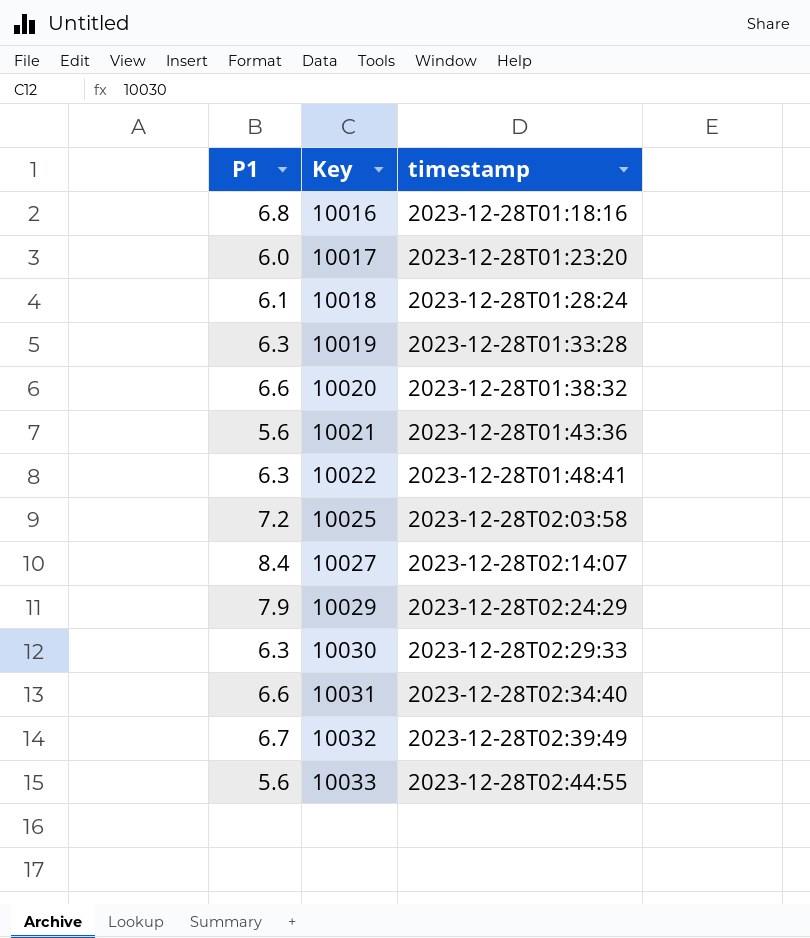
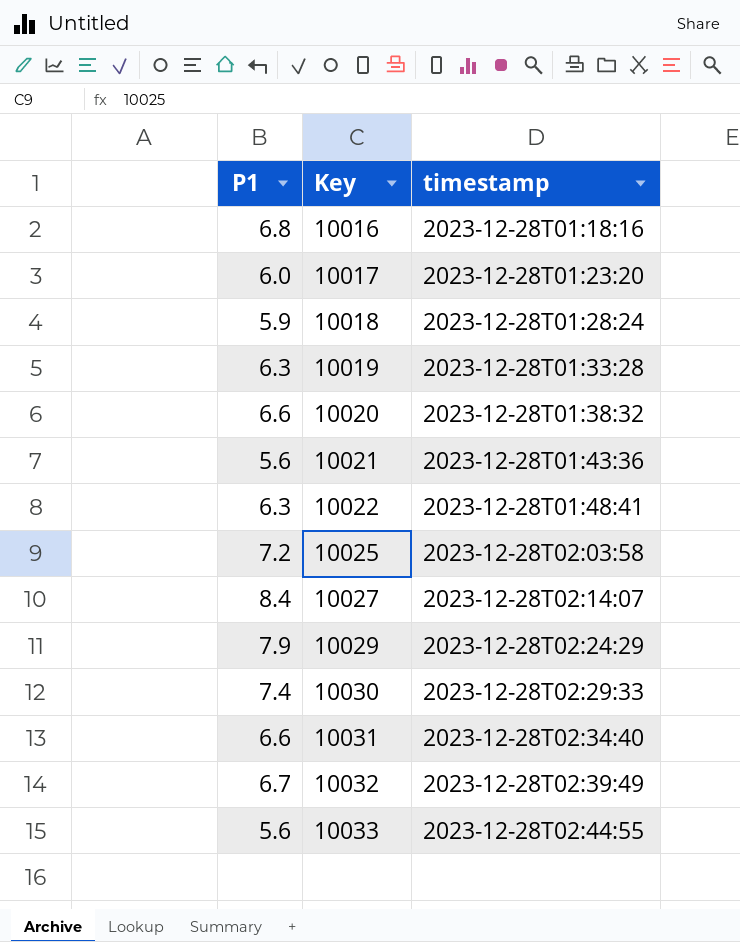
10018 | P1: 6.1 -> 5.9
10030 | P1: 6.3 -> 7.4

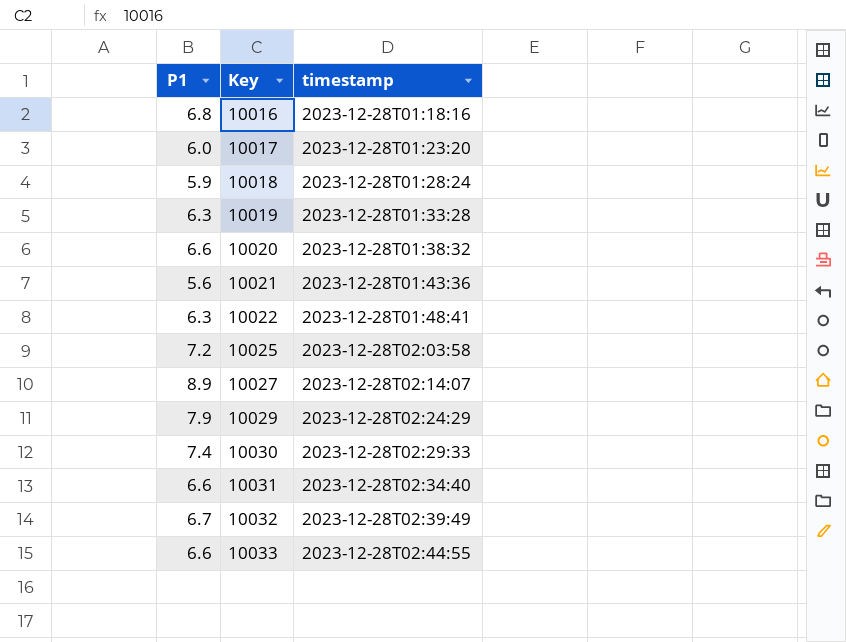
10027 | P1: 8.4 -> 8.9
10033 | P1: 5.6 -> 6.6

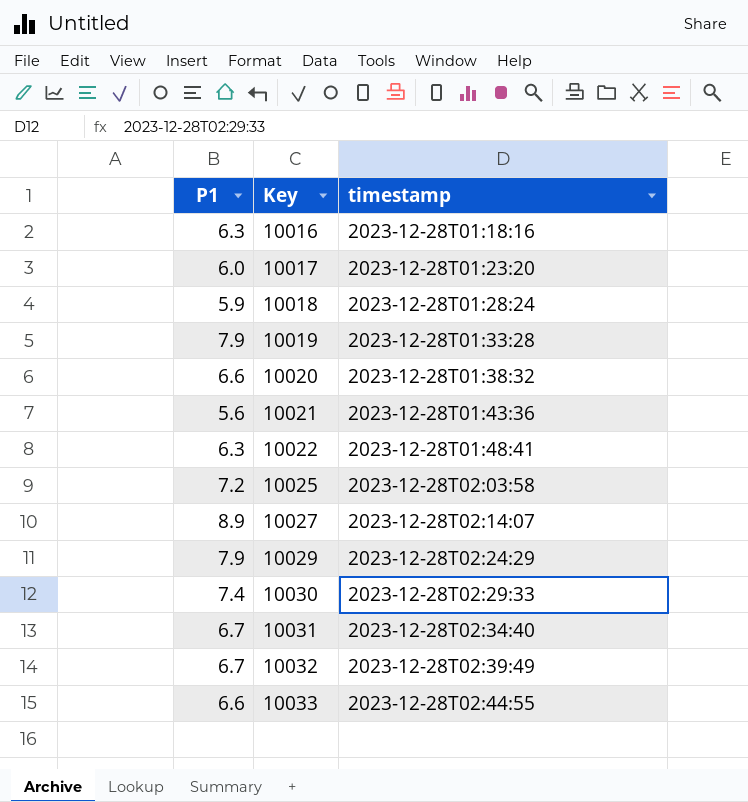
10016 | P1: 6.8 -> 6.3
10019 | P1: 6.3 -> 7.9
10031 | P1: 6.6 -> 6.7

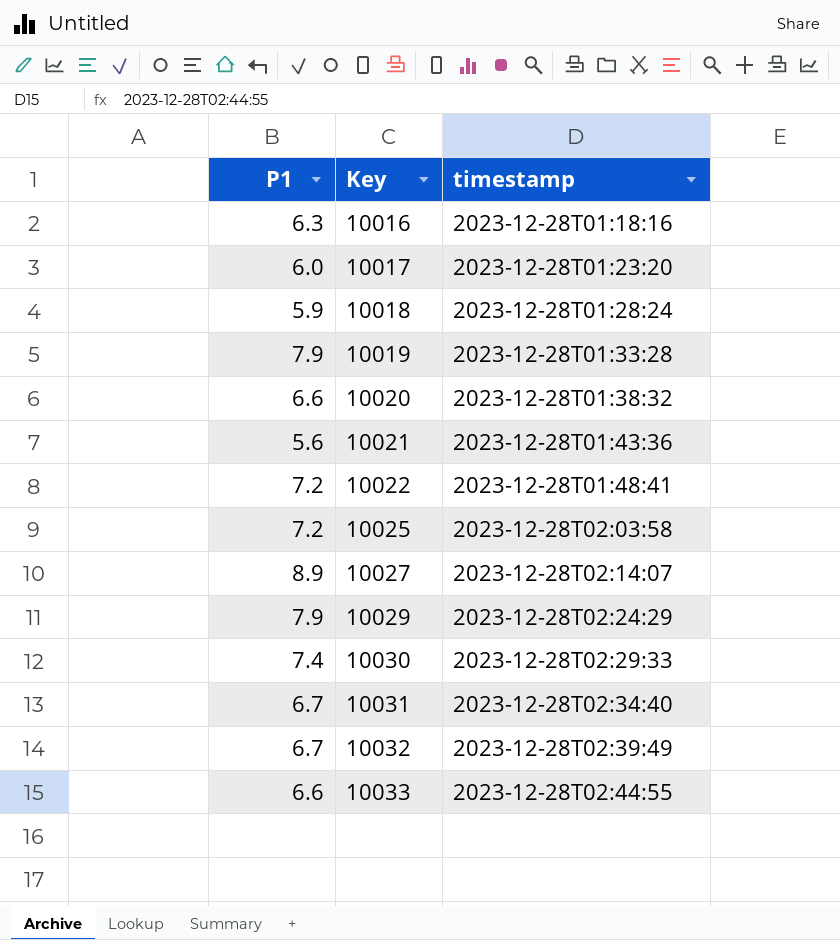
10022 | P1: 6.3 -> 7.2

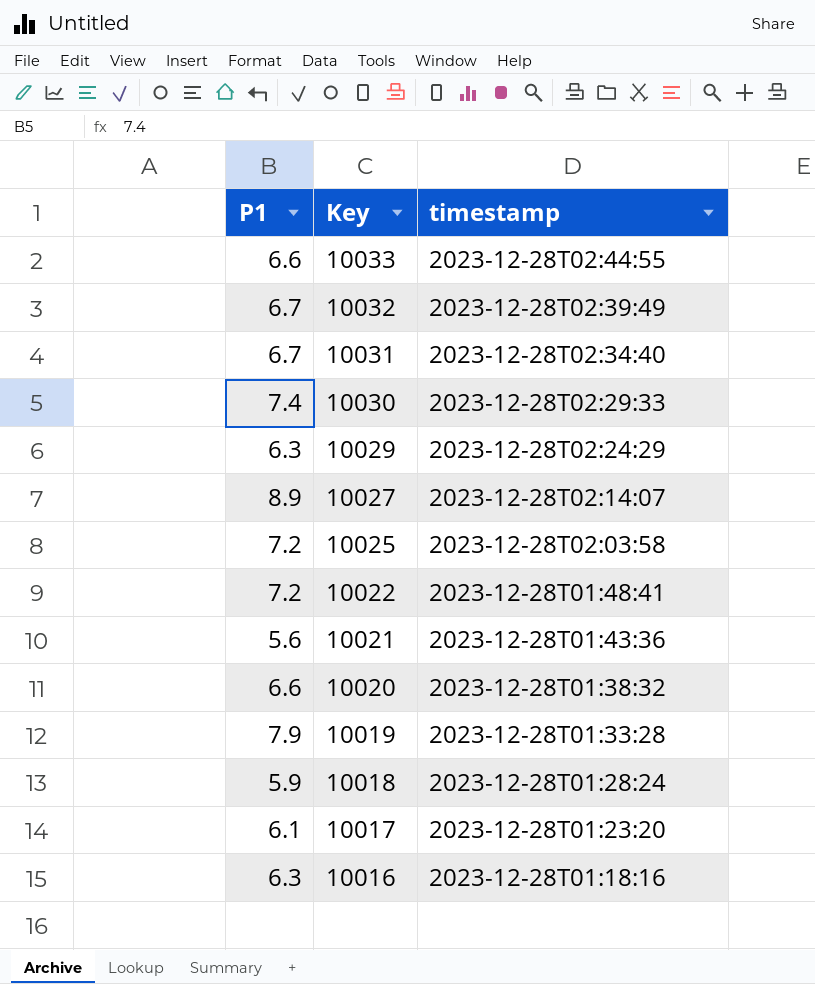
row order: Key ascending -> Key descending
10029 | P1: 7.9 -> 6.3
10017 | P1: 6.0 -> 6.1

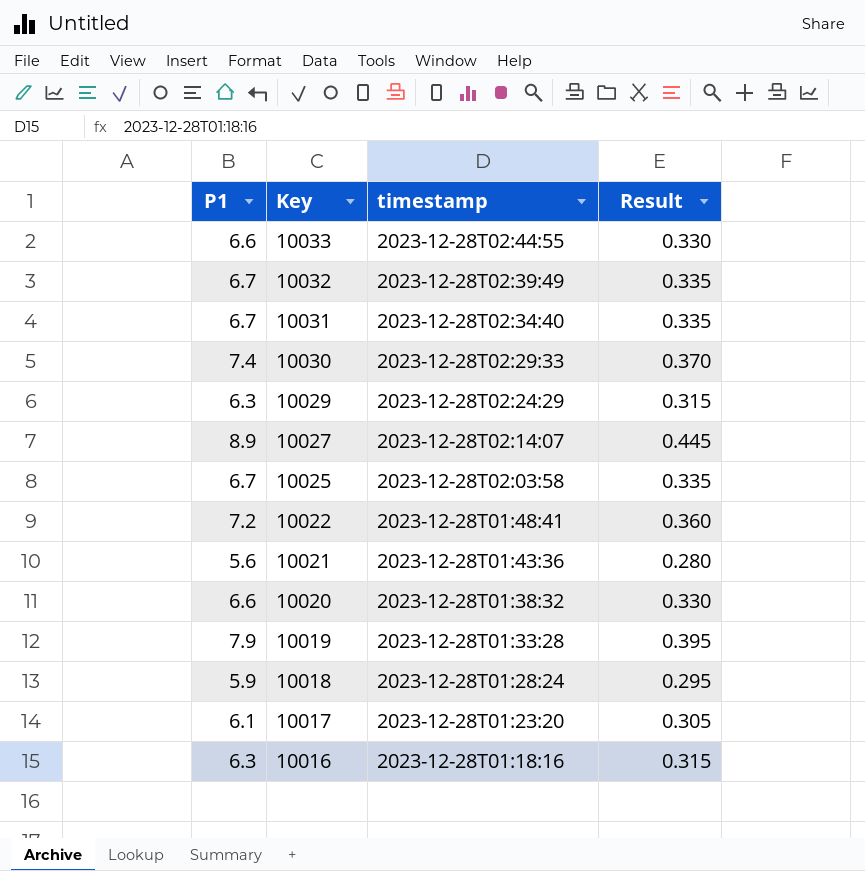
column Result | formula: none -> [P1] * 0.05
10025 | P1: 7.2 -> 6.7

